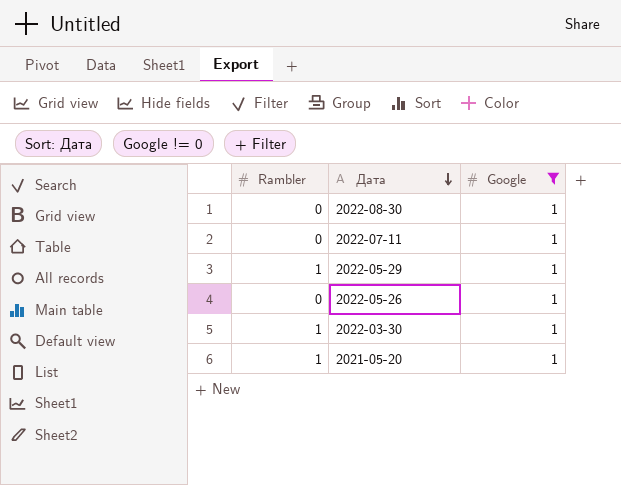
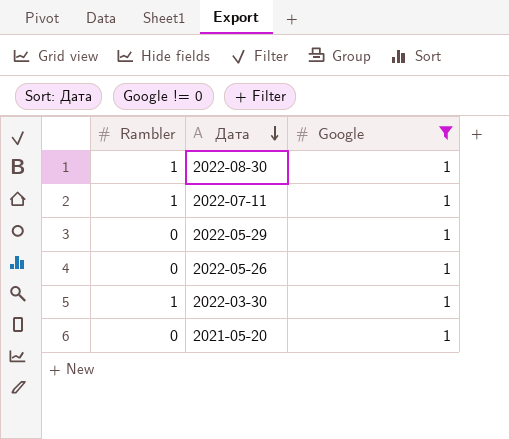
2022-08-30 | Rambler: 0 -> 1
2022-07-11 | Rambler: 0 -> 1
2022-05-29 | Rambler: 1 -> 0
2021-05-20 | Rambler: 1 -> 0

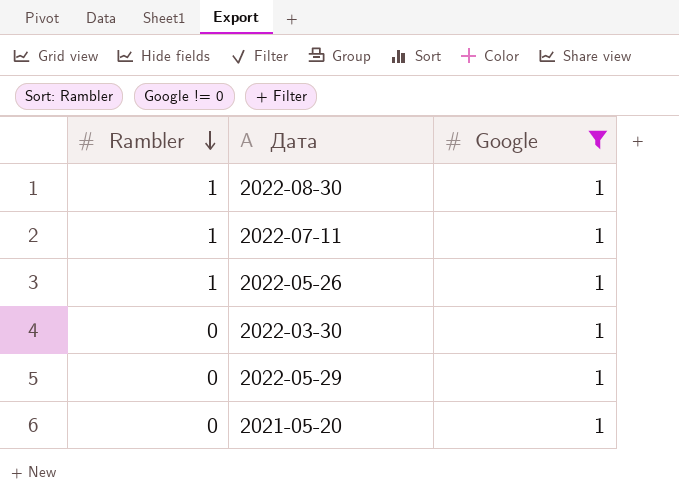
row order: Дата descending -> Rambler descending
2022-05-26 | Rambler: 0 -> 1
2022-03-30 | Rambler: 1 -> 0

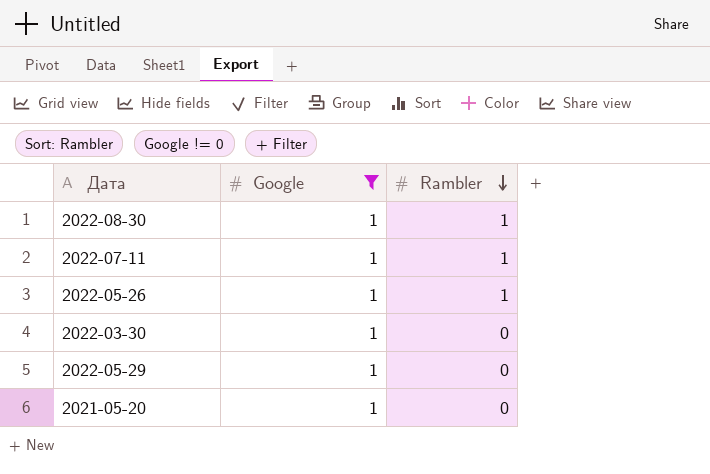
column Rambler | position: 1 -> 3

